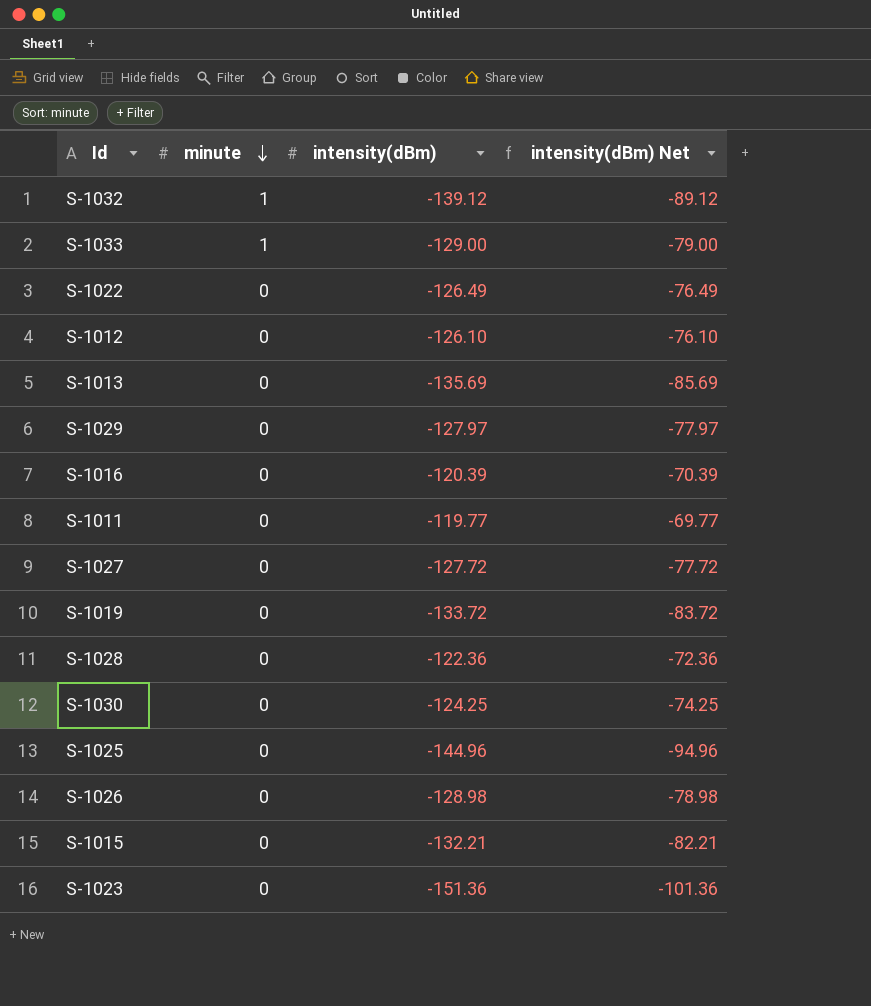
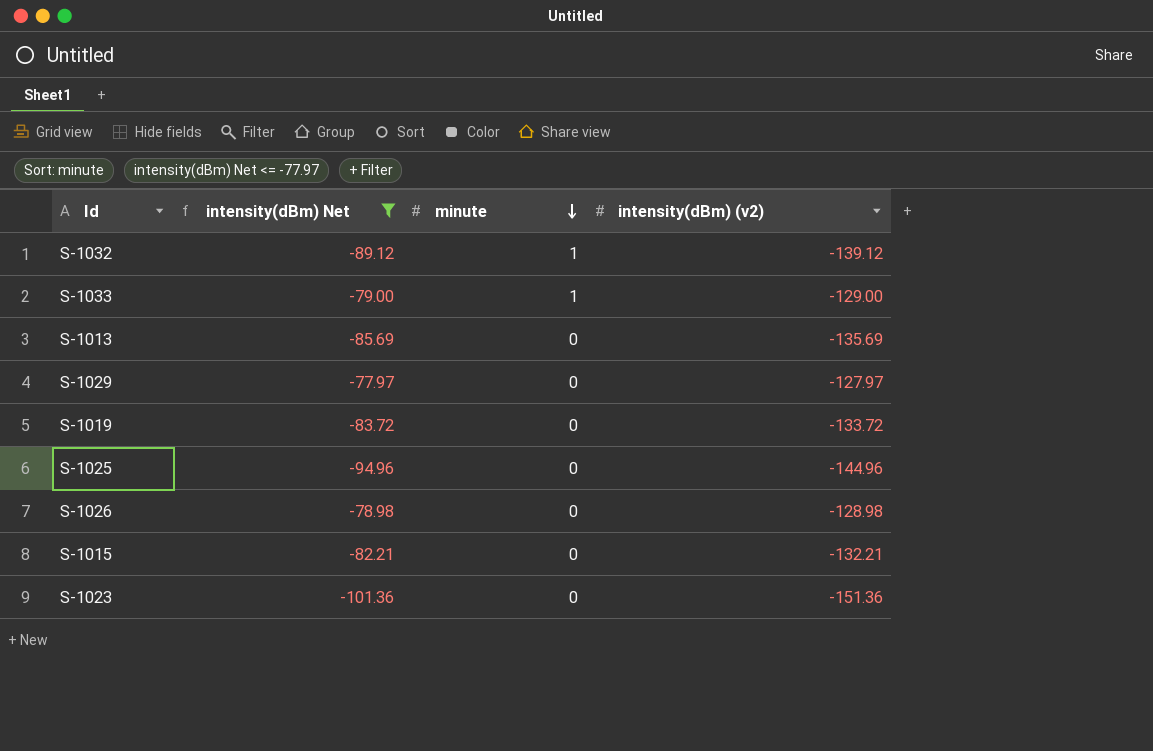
filter: none -> intensity(dBm) Net <= -77.97
column intensity(dBm) Net | position: 4 -> 2
column name: intensity(dBm) -> intensity(dBm) (v2)

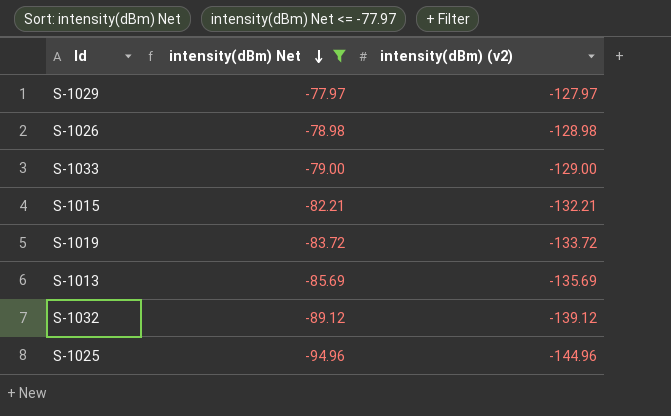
row order: minute descending -> intensity(dBm) Net descending
column minute | position: 3 -> none
row S-1023: -101.36 | 0 | -151.36 -> none

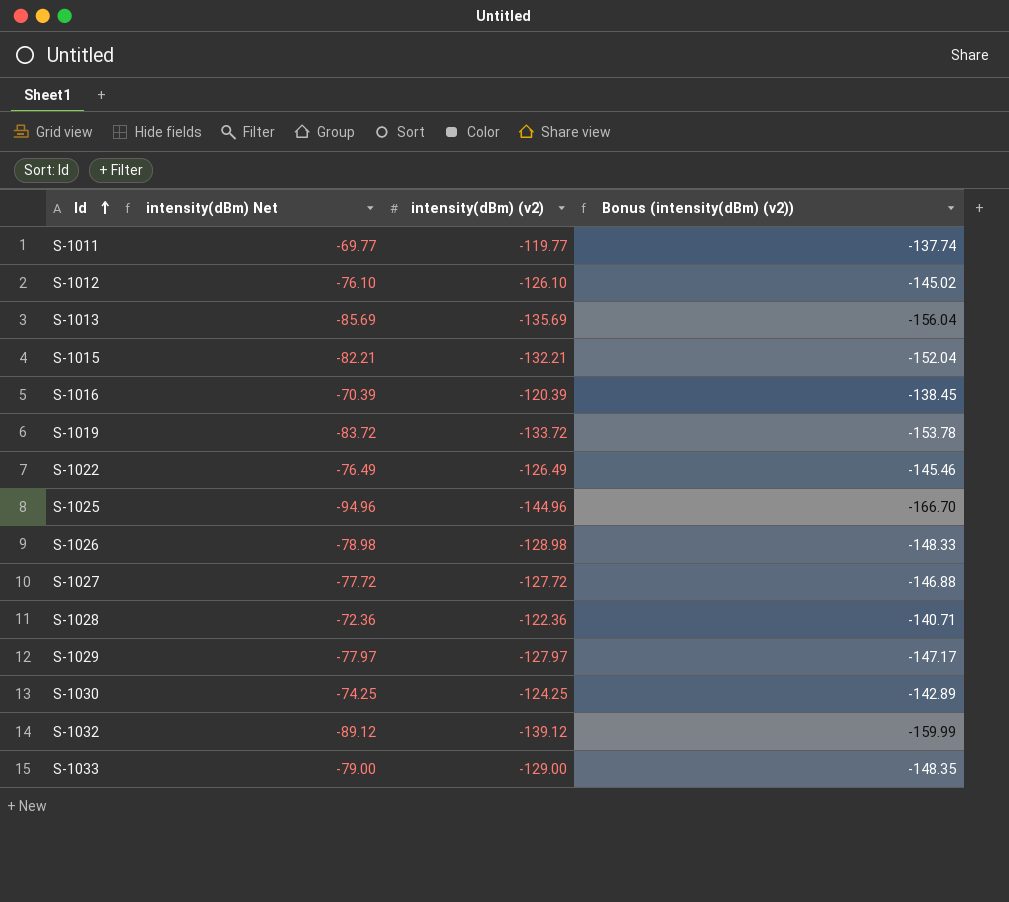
filter: intensity(dBm) Net <= -77.97 -> none
row order: intensity(dBm) Net descending -> Id ascending
column Bonus (intensity(dBm) (v2)) | formula: none -> [intensity(dBm) (v2)] * 1.15

